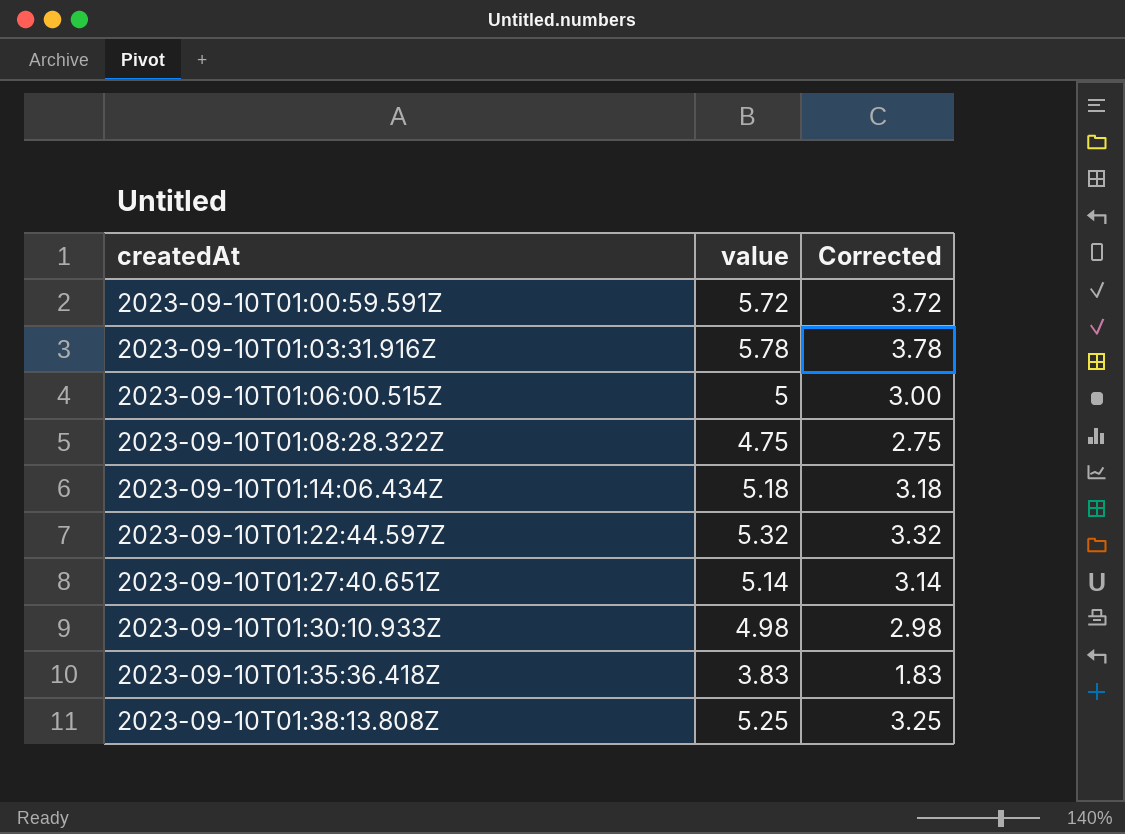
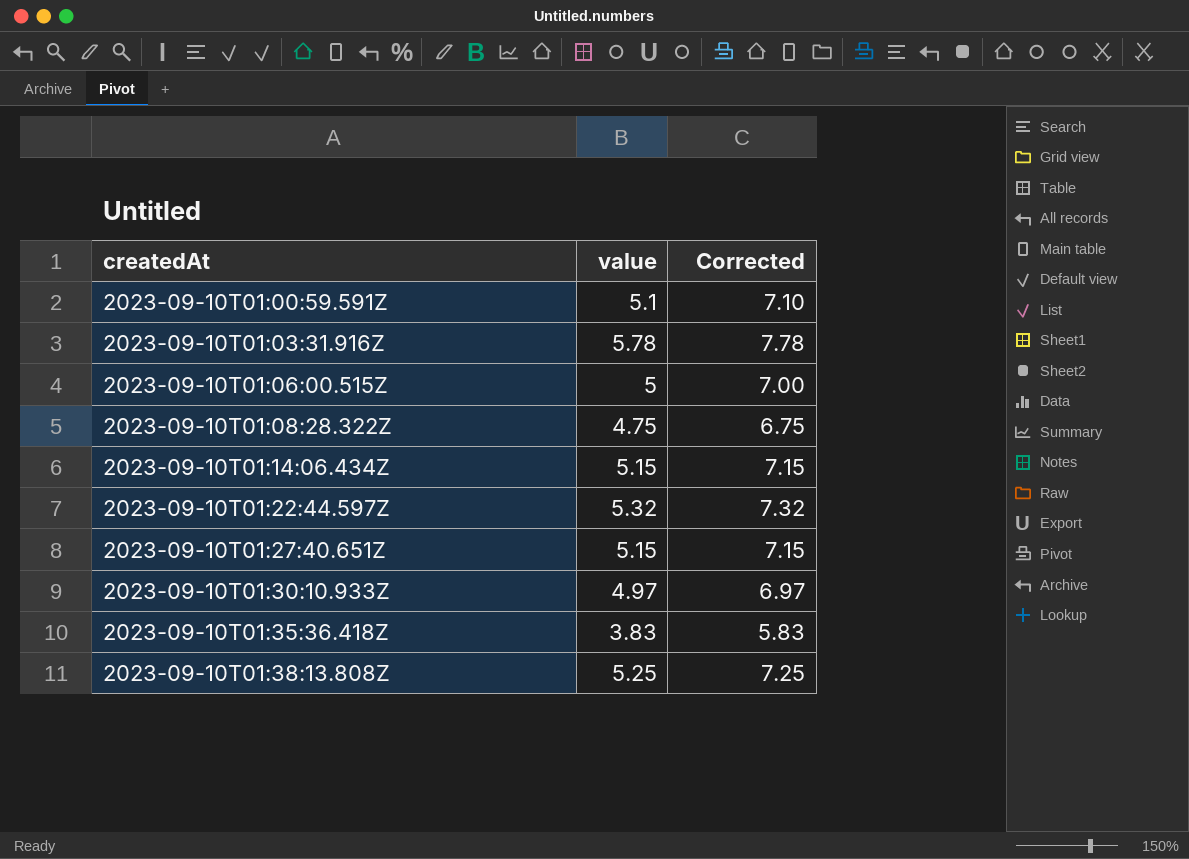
column Corrected | formula: [value] - 2 -> [value] + 2
2023-09-10T01:00:59.591Z | value: 5.72 -> 5.1
2023-09-10T01:14:06.434Z | value: 5.18 -> 5.15
2023-09-10T01:27:40.651Z | value: 5.14 -> 5.15
2023-09-10T01:30:10.933Z | value: 4.98 -> 4.97

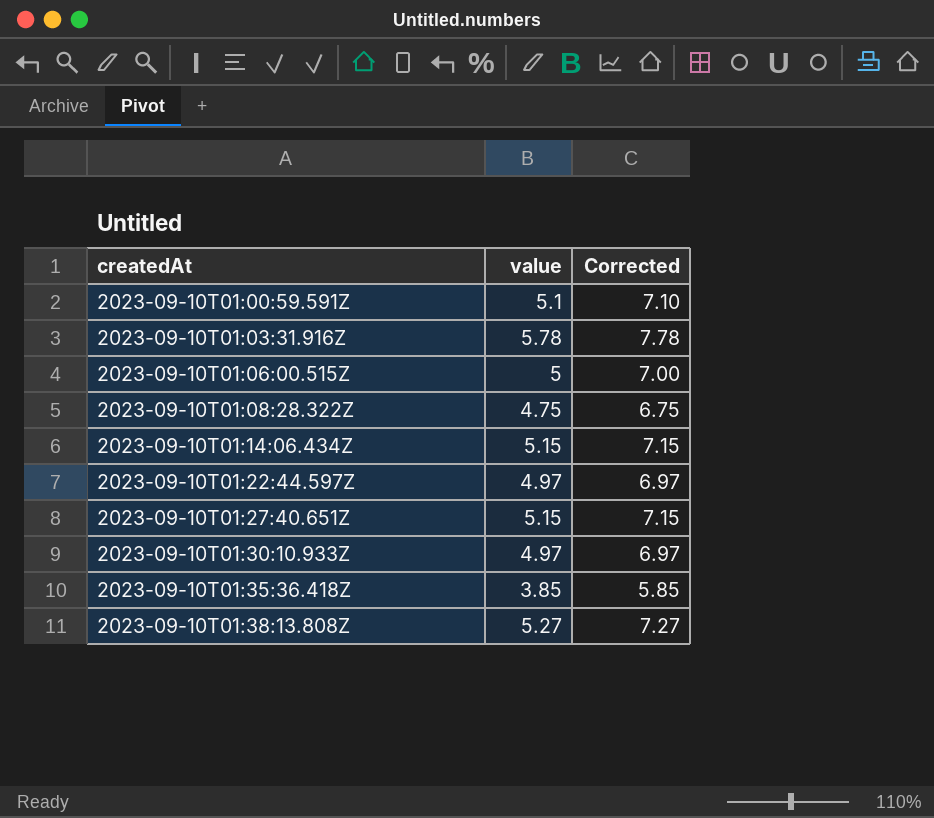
2023-09-10T01:22:44.597Z | value: 5.32 -> 4.97
2023-09-10T01:22:44.597Z | Corrected: 7.32 -> 6.97
2023-09-10T01:35:36.418Z | value: 3.83 -> 3.85
2023-09-10T01:35:36.418Z | Corrected: 5.83 -> 5.85
2023-09-10T01:38:13.808Z | value: 5.25 -> 5.27
2023-09-10T01:38:13.808Z | Corrected: 7.25 -> 7.27

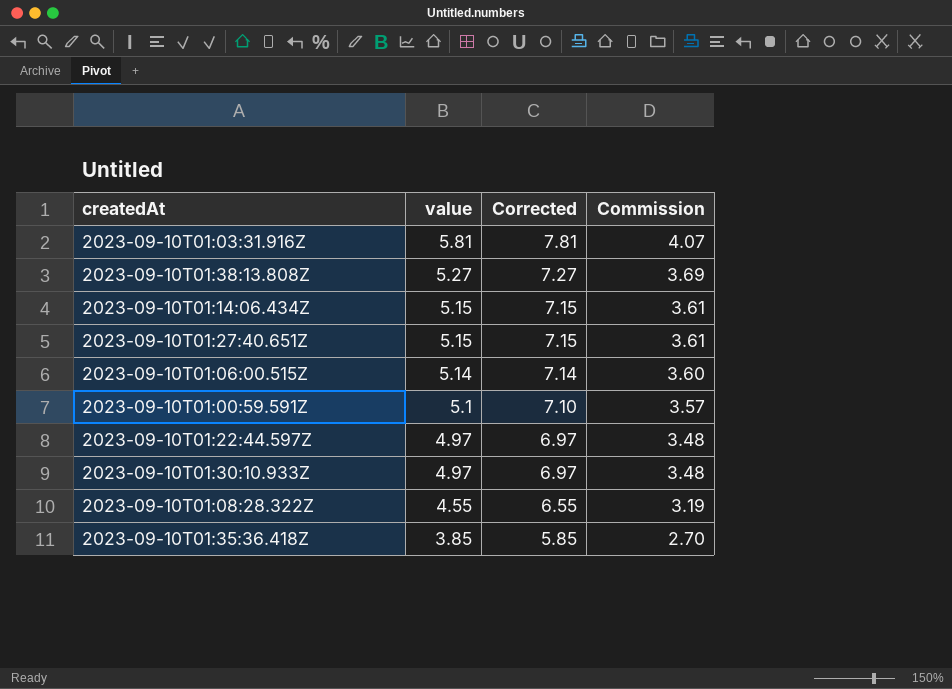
row order: createdAt ascending -> value descending
column Commission | formula: none -> [value] * 0.7
2023-09-10T01:03:31.916Z | value: 5.78 -> 5.81
2023-09-10T01:03:31.916Z | Corrected: 7.78 -> 7.81
2023-09-10T01:06:00.515Z | value: 5 -> 5.14
2023-09-10T01:06:00.515Z | Corrected: 7.00 -> 7.14
2023-09-10T01:08:28.322Z | value: 4.75 -> 4.55
2023-09-10T01:08:28.322Z | Corrected: 6.75 -> 6.55

